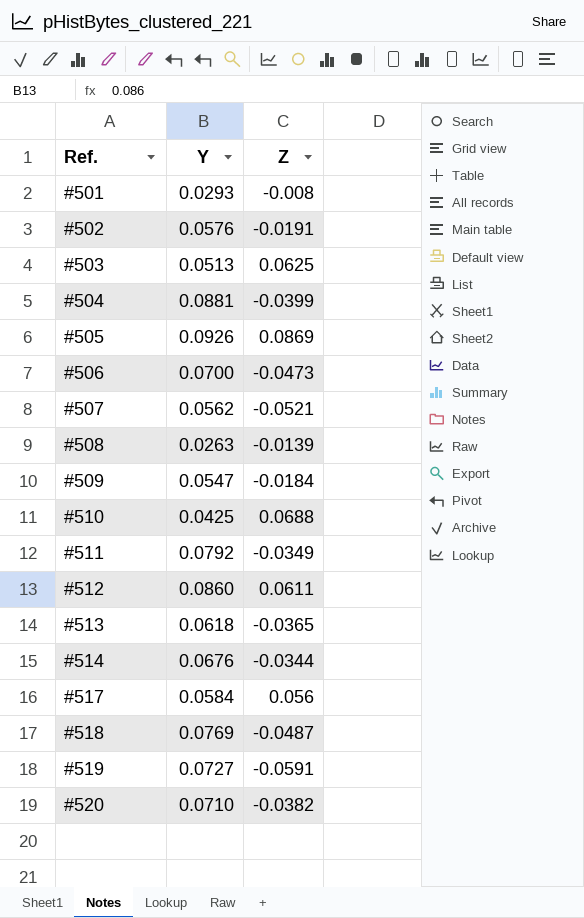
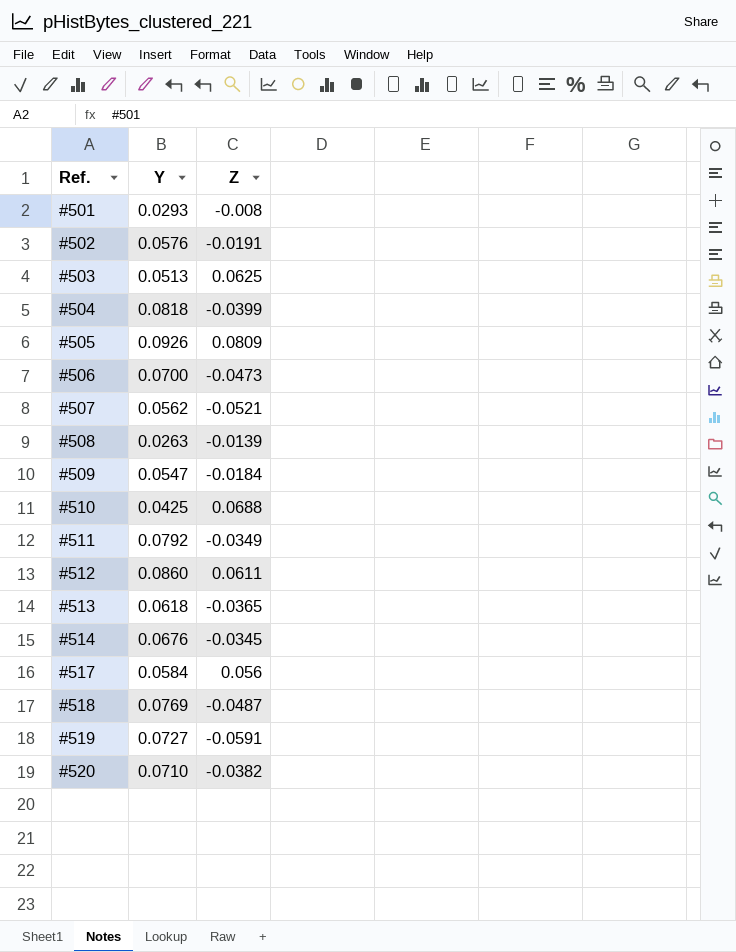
#504 | Y: 0.0881 -> 0.0818
#505 | Z: 0.0869 -> 0.0809
#514 | Z: -0.0344 -> -0.0345

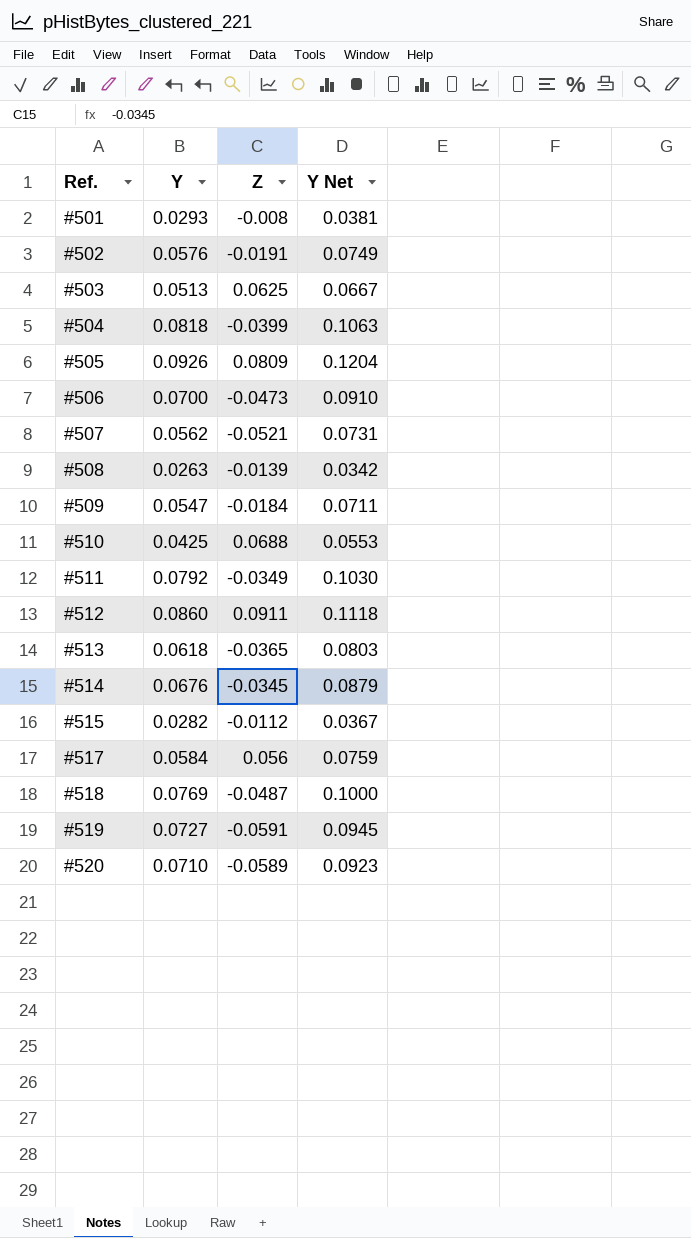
column Y Net | formula: none -> [Y] * 1.3
#512 | Z: 0.0611 -> 0.0911
row #515: none -> 0.0282 | -0.0112 | 0.0367
#520 | Z: -0.0382 -> -0.0589

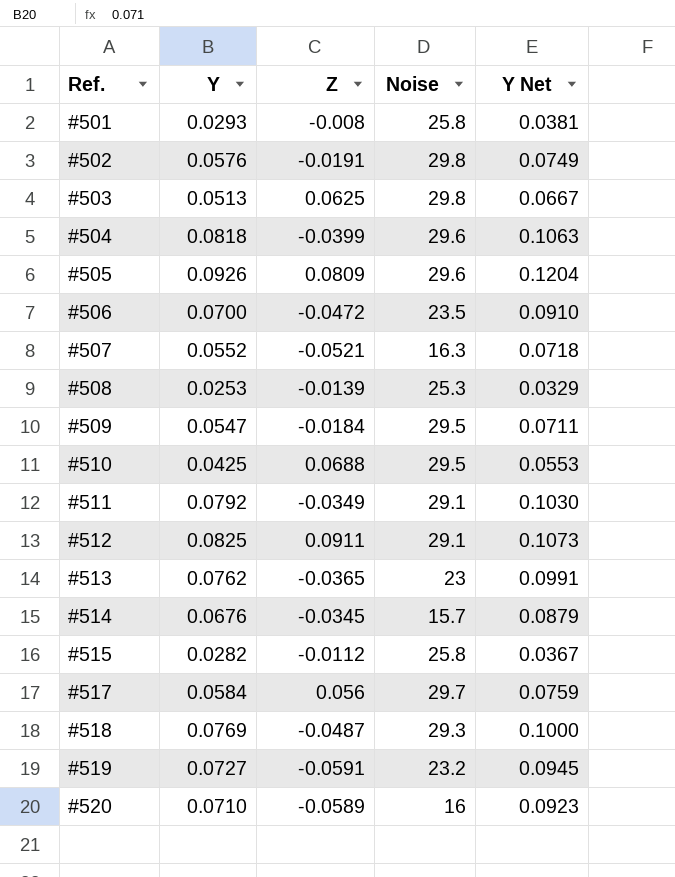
column Noise | position: none -> 4
#506 | Z: -0.0473 -> -0.0472
#507 | Y: 0.0562 -> 0.0552
#507 | Y Net: 0.0731 -> 0.0718
#508 | Y: 0.0263 -> 0.0253
#508 | Y Net: 0.0342 -> 0.0329
#512 | Y: 0.0860 -> 0.0825
#512 | Y Net: 0.1118 -> 0.1073
#513 | Y: 0.0618 -> 0.0762
#513 | Y Net: 0.0803 -> 0.0991

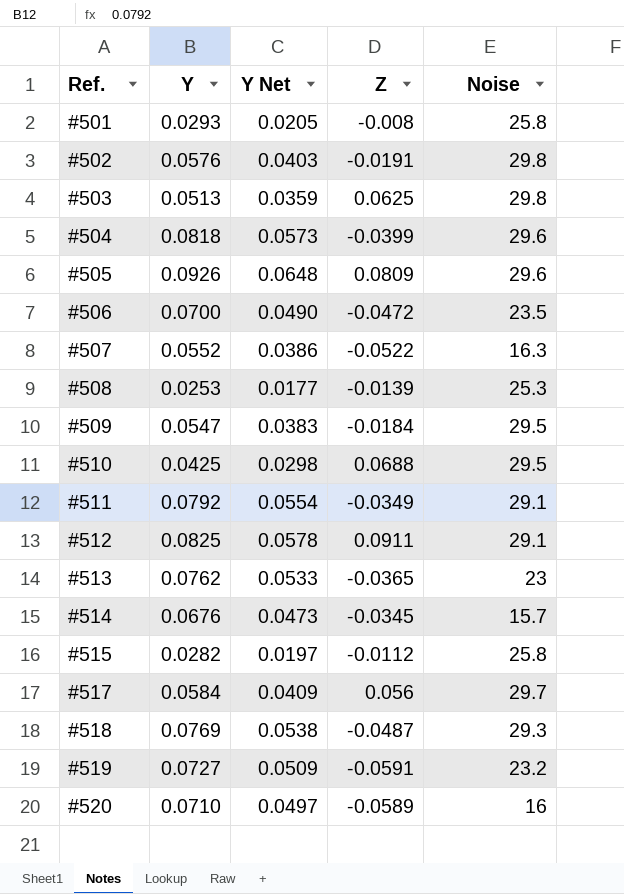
column Y Net | formula: [Y] * 1.3 -> [Y] * 0.7
column Y Net | position: 5 -> 3
#507 | Z: -0.0521 -> -0.0522

